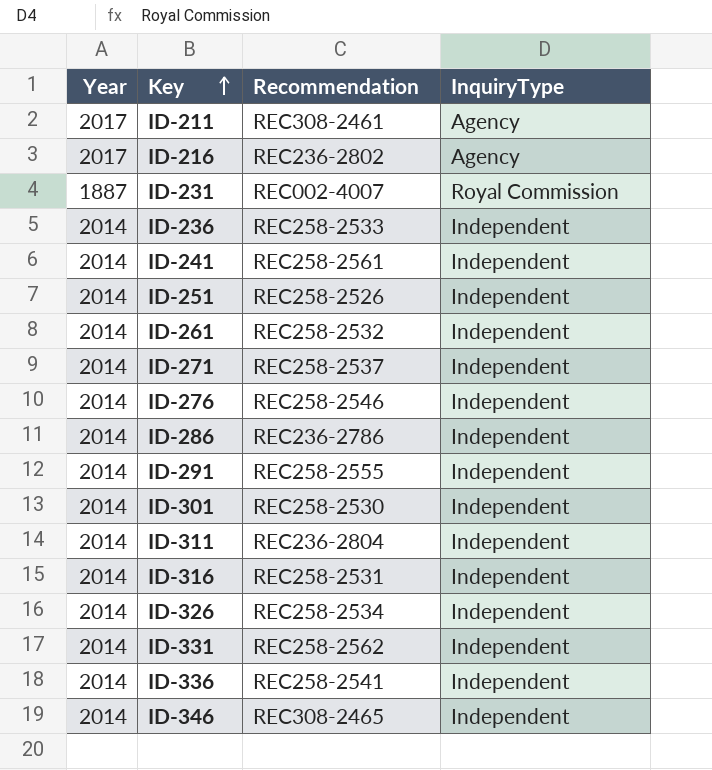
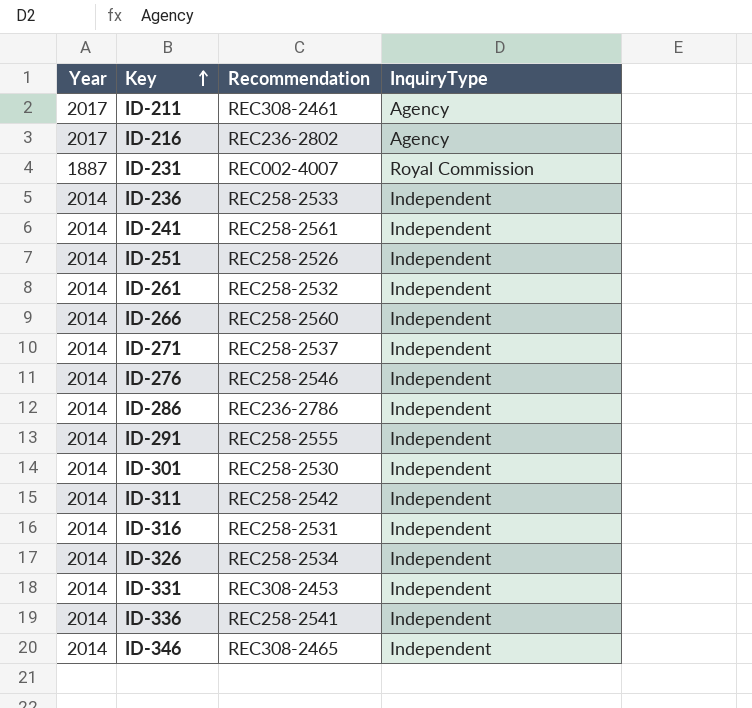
row ID-266: none -> 2014 | REC258-2560 | Independent
ID-311 | Recommendation: REC236-2804 -> REC258-2542
ID-331 | Recommendation: REC258-2562 -> REC308-2453

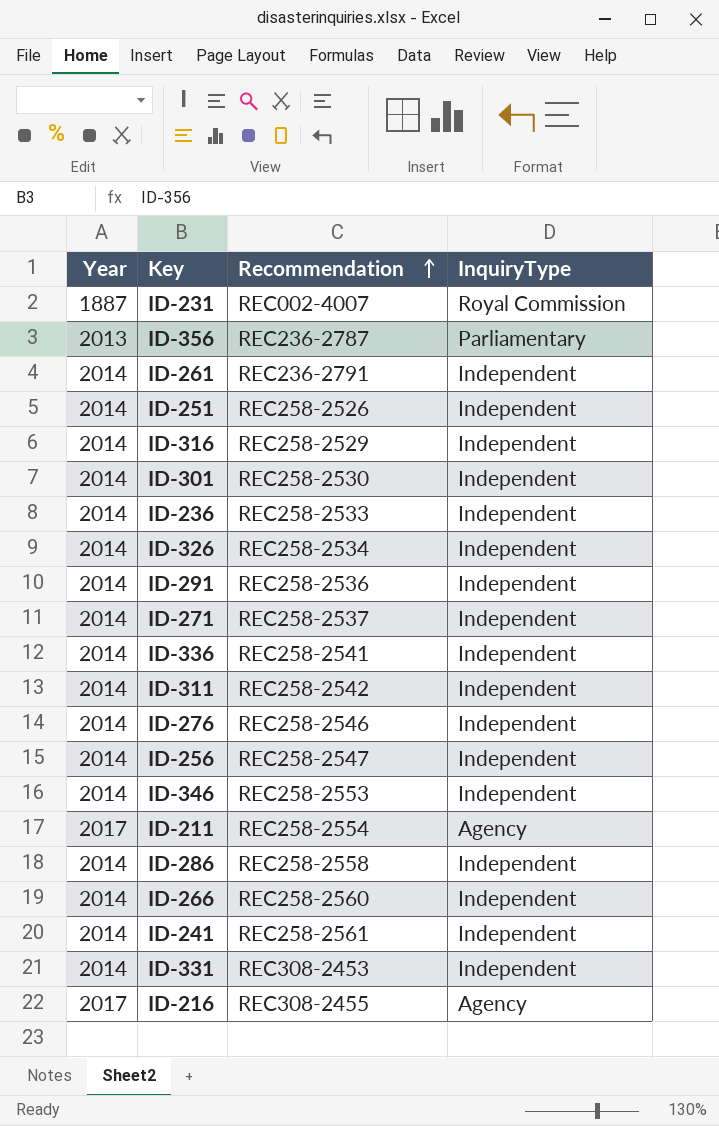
row order: Key ascending -> Recommendation ascending
row ID-356: none -> 2013 | REC236-2787 | Parliamentary
ID-261 | Recommendation: REC258-2532 -> REC236-2791
ID-316 | Recommendation: REC258-2531 -> REC258-2529
ID-291 | Recommendation: REC258-2555 -> REC258-2536
row ID-256: none -> 2014 | REC258-2547 | Independent
ID-346 | Recommendation: REC308-2465 -> REC258-2553
ID-211 | Recommendation: REC308-2461 -> REC258-2554
ID-286 | Recommendation: REC236-2786 -> REC258-2558
ID-216 | Recommendation: REC236-2802 -> REC308-2455

